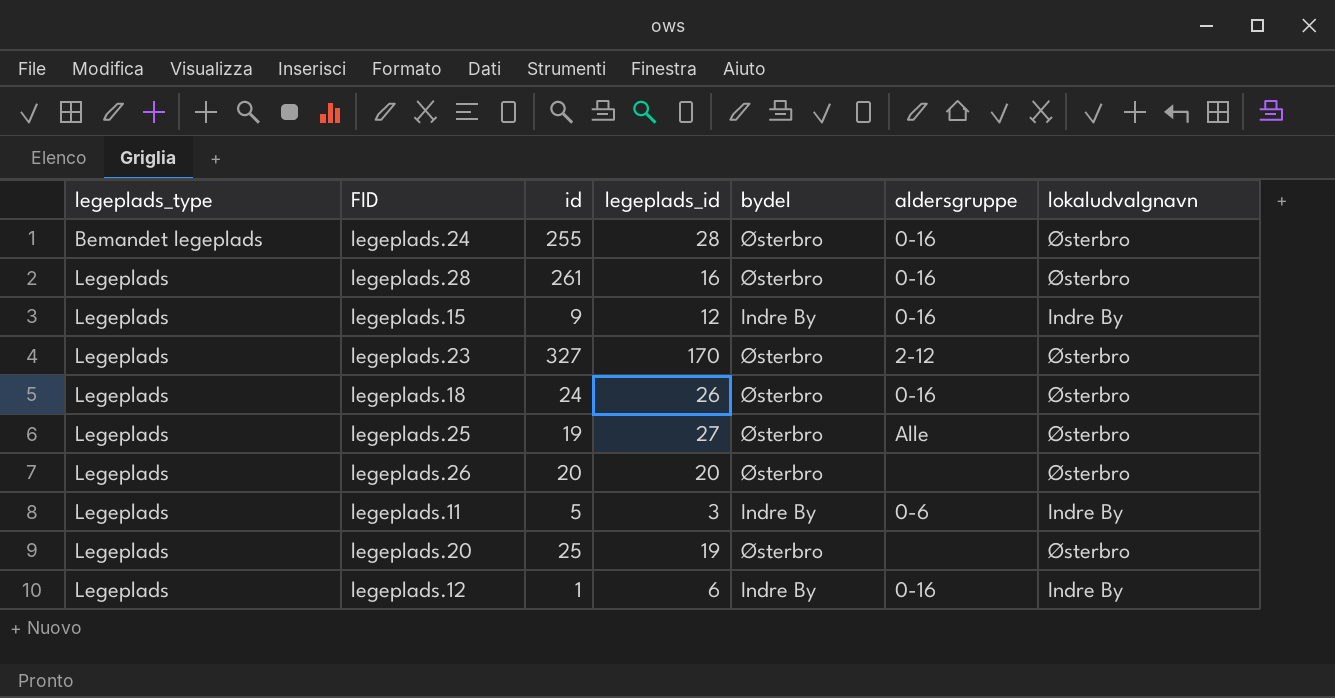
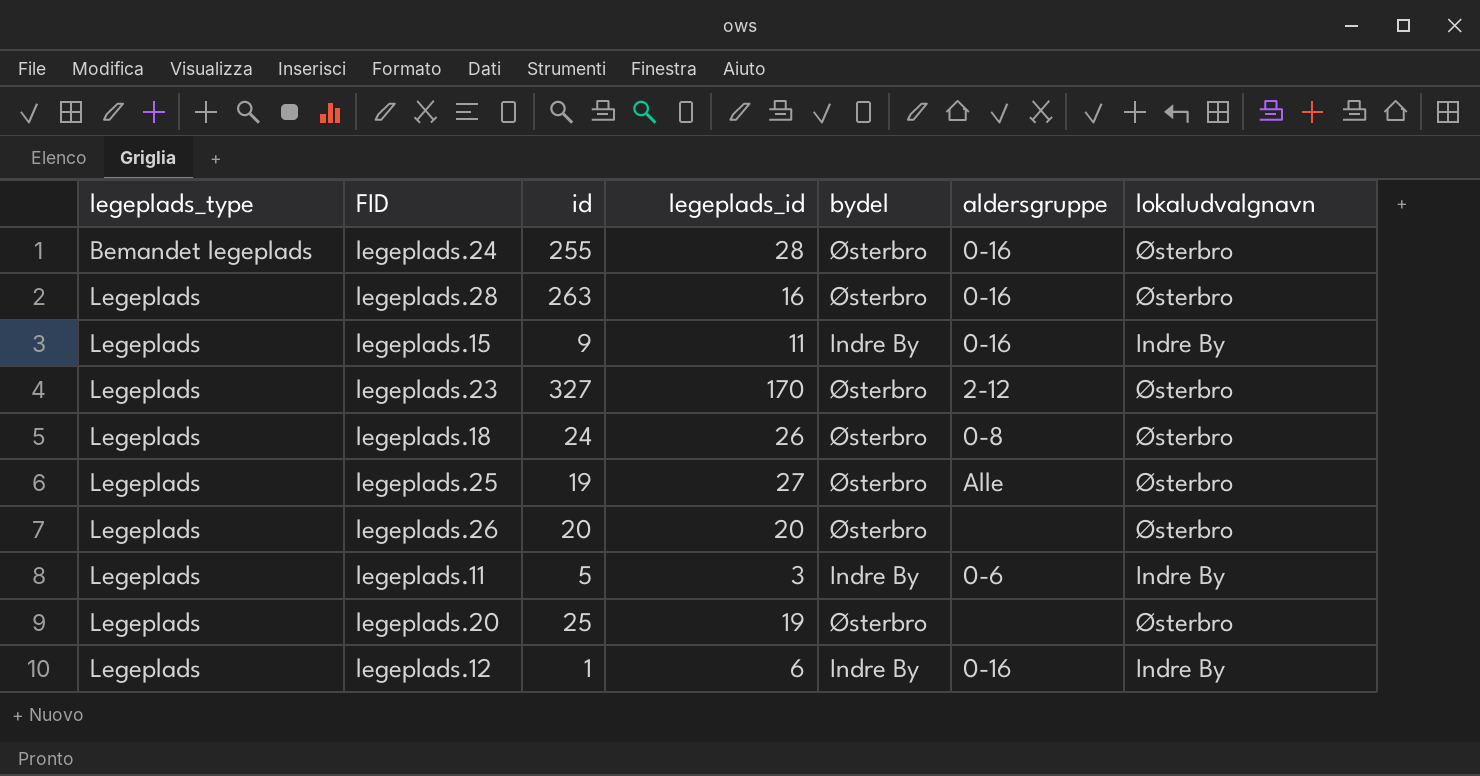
legeplads.28 | id: 261 -> 263
legeplads.15 | legeplads_id: 12 -> 11
legeplads.18 | aldersgruppe: 0-16 -> 0-8

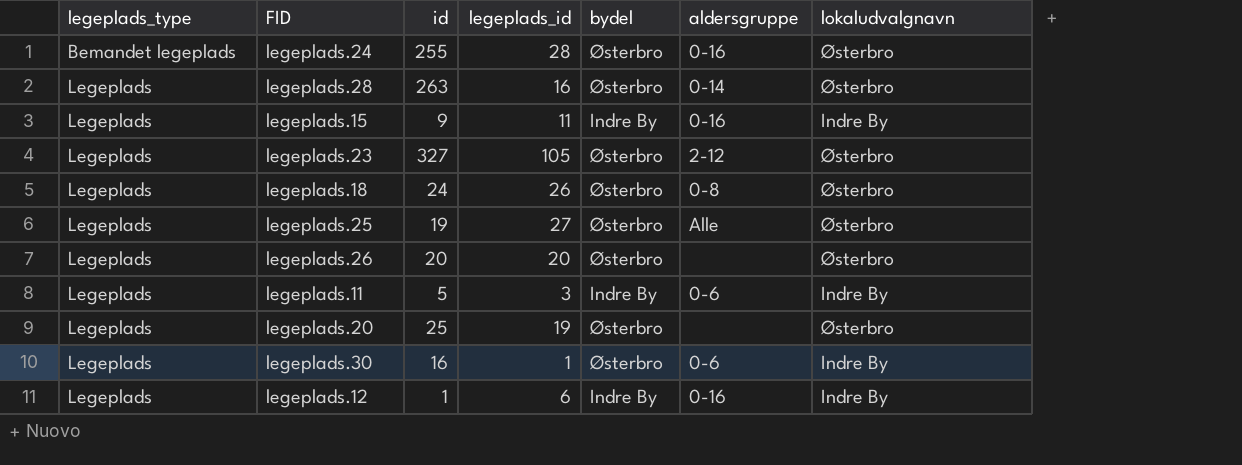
legeplads.28 | aldersgruppe: 0-16 -> 0-14
legeplads.23 | legeplads_id: 170 -> 105
row legeplads.30: none -> Legeplads | 16 | 1 | Østerbro | 0-6 | Indre By

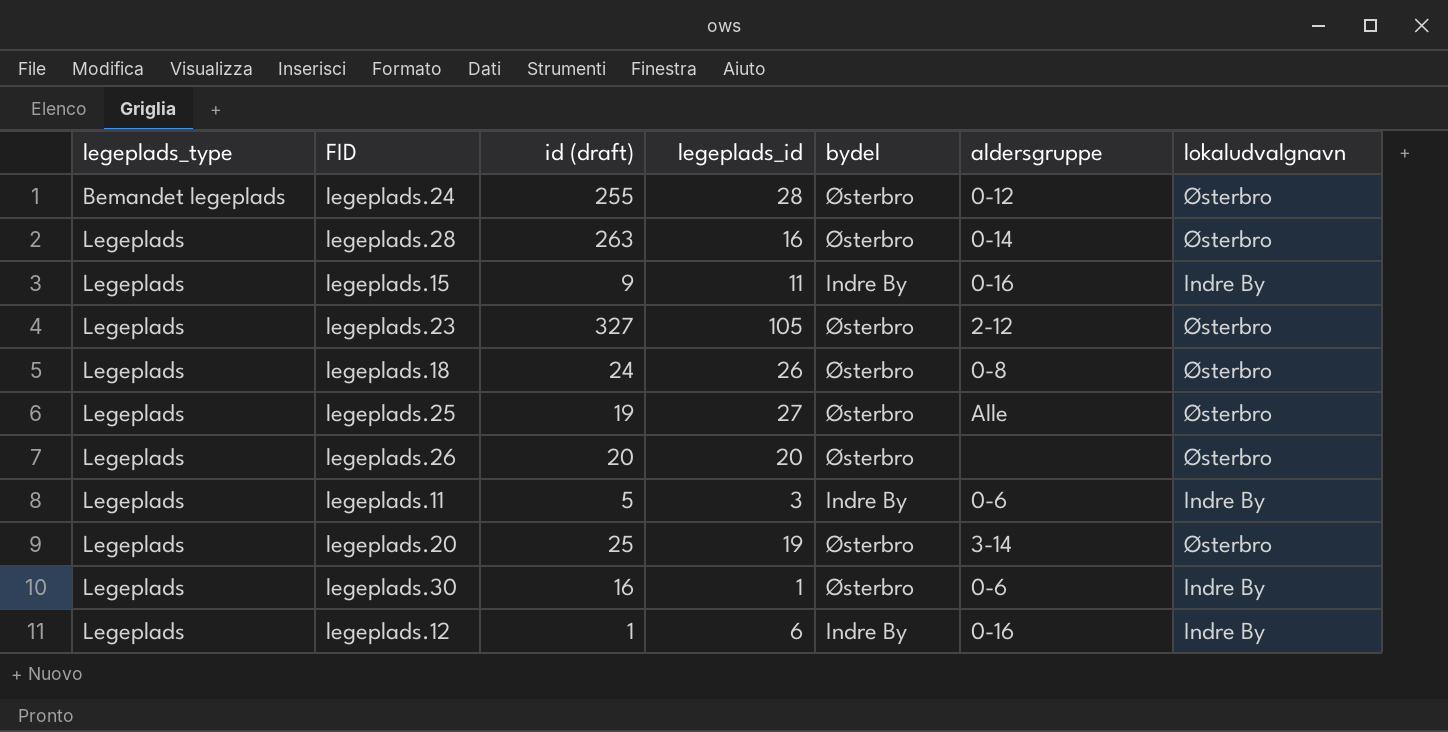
column name: id -> id (draft)
legeplads.24 | aldersgruppe: 0-16 -> 0-12
legeplads.20 | aldersgruppe: none -> 3-14

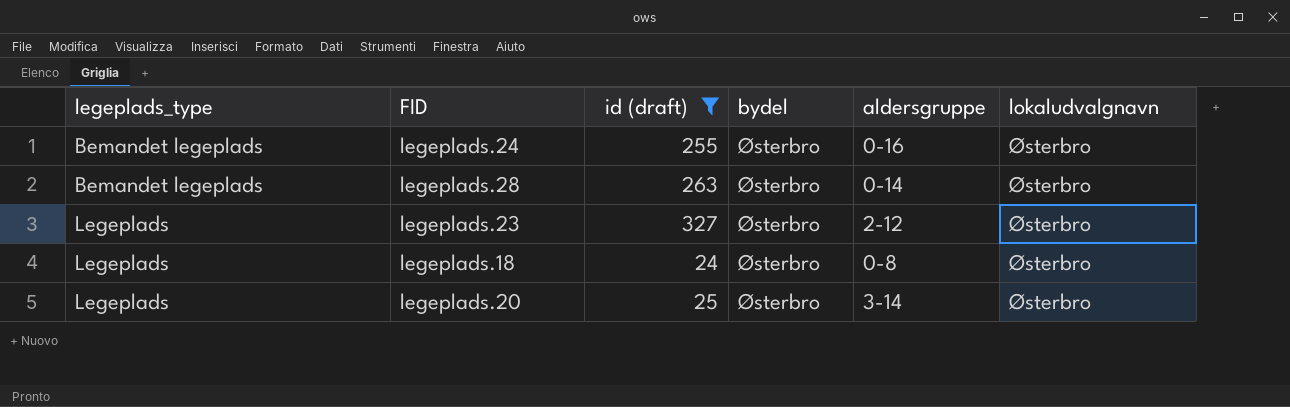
filter: none -> id (draft) >= 24
column legeplads_id | position: 4 -> none
legeplads.24 | aldersgruppe: 0-12 -> 0-16
legeplads.28 | legeplads_type: Legeplads -> Bemandet legeplads

